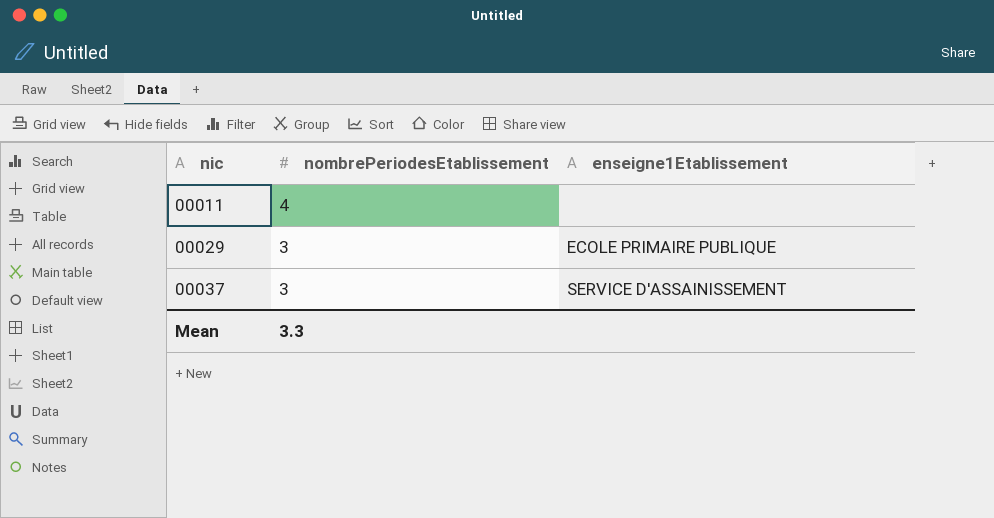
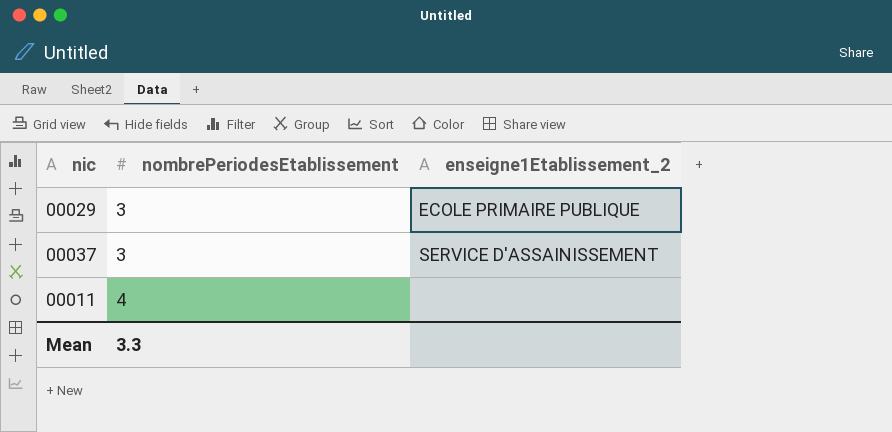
row order: nic ascending -> nombrePeriodesEtablissement ascending
column name: enseigne1Etablissement -> enseigne1Etablissement_2

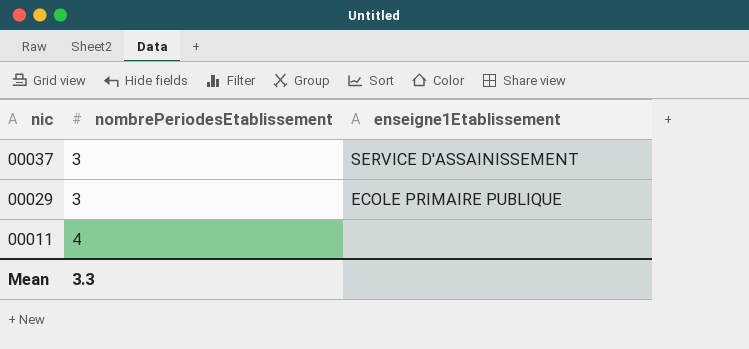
row order: nombrePeriodesEtablissement ascending -> nic descending
column name: enseigne1Etablissement_2 -> enseigne1Etablissement

